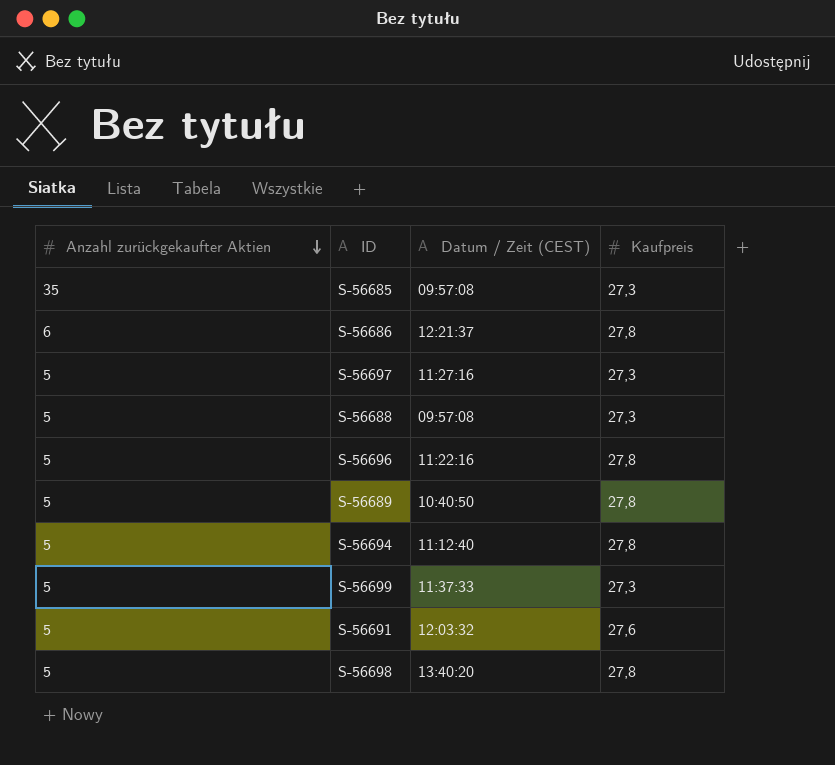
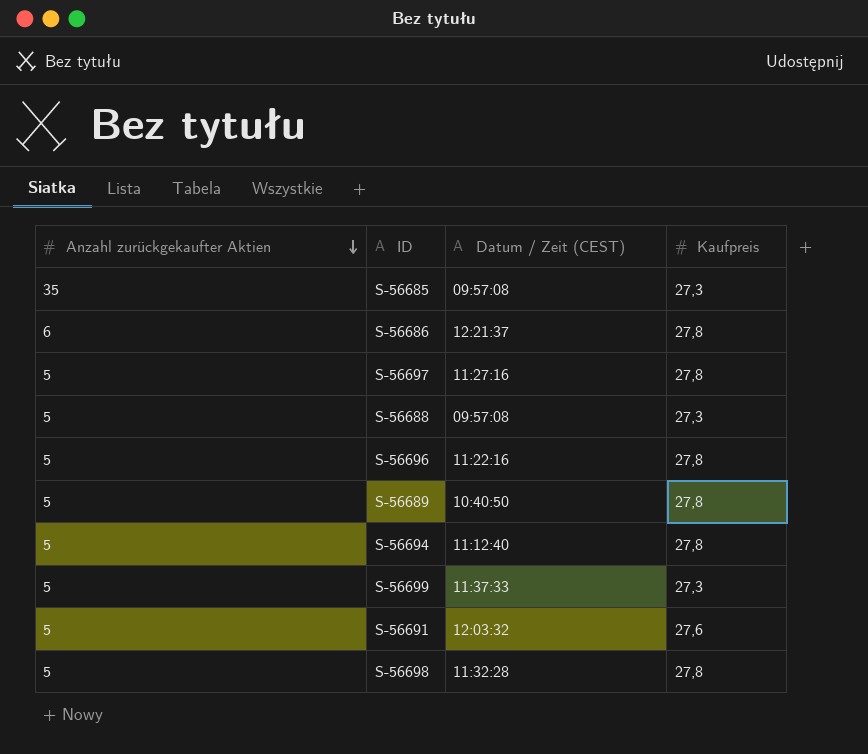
S-56697 | Kaufpreis: 27,3 -> 27,8
S-56698 | Datum / Zeit (CEST): 13:40:20 -> 11:32:28

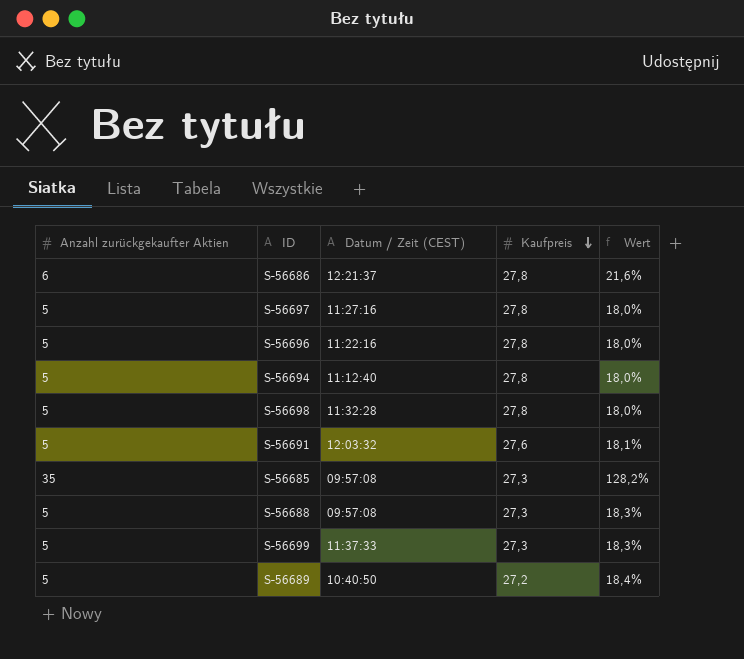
row order: Anzahl zurückgekaufter Aktien descending -> Kaufpreis descending
column Wert | formula: none -> [Anzahl zurückgekaufter Aktien] / [Kaufpreis]
S-56689 | Kaufpreis: 27,8 -> 27,2

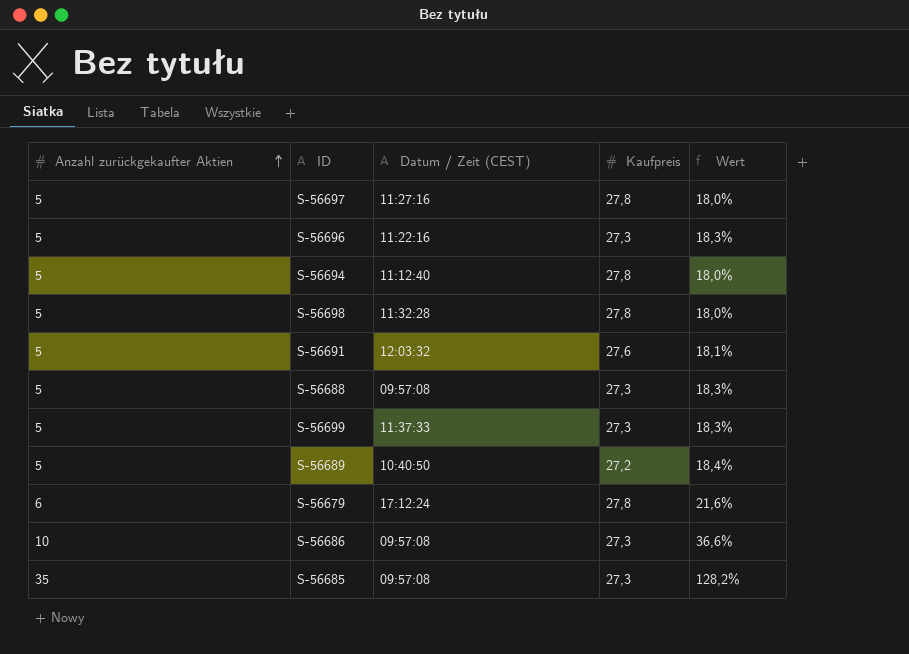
row order: Kaufpreis descending -> Anzahl zurückgekaufter Aktien ascending
S-56696 | Kaufpreis: 27,8 -> 27,3
S-56696 | Wert: 18,0% -> 18,3%
row S-56679: none -> 6 | 17:12:24 | 27,8 | 21,6%
S-56686 | Anzahl zurückgekaufter Aktien: 6 -> 10
S-56686 | Datum / Zeit (CEST): 12:21:37 -> 09:57:08
S-56686 | Kaufpreis: 27,8 -> 27,3
S-56686 | Wert: 21,6% -> 36,6%

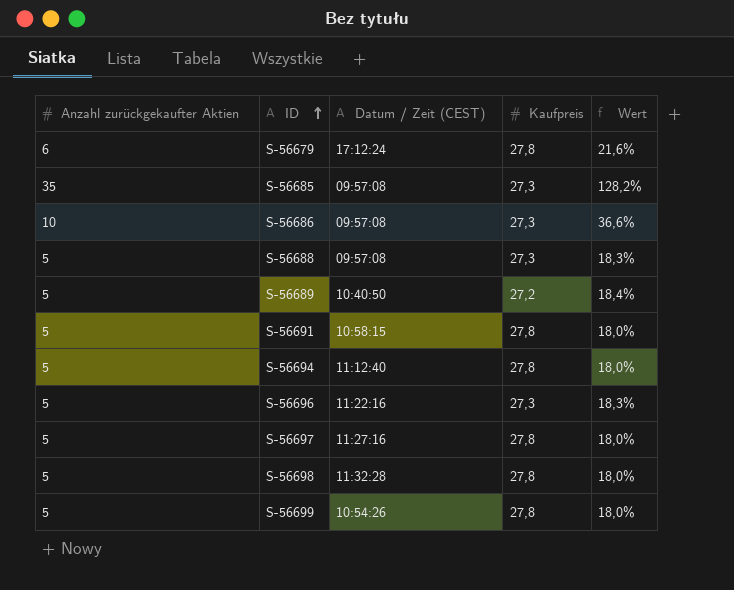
row order: Anzahl zurückgekaufter Aktien ascending -> ID ascending
S-56691 | Datum / Zeit (CEST): 12:03:32 -> 10:58:15
S-56691 | Kaufpreis: 27,6 -> 27,8
S-56691 | Wert: 18,1% -> 18,0%
S-56699 | Datum / Zeit (CEST): 11:37:33 -> 10:54:26
S-56699 | Kaufpreis: 27,3 -> 27,8
S-56699 | Wert: 18,3% -> 18,0%

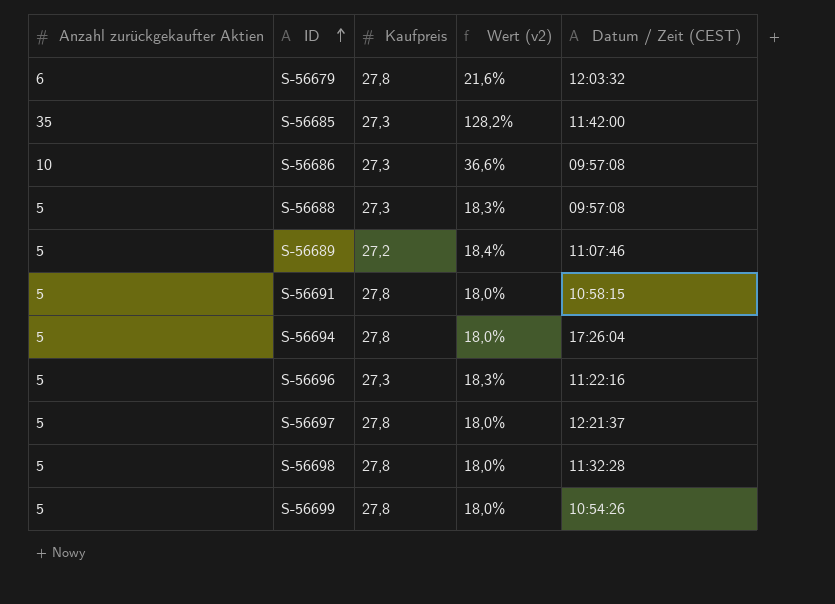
column name: Wert -> Wert (v2)
column Datum / Zeit (CEST) | position: 3 -> 5
S-56679 | Datum / Zeit (CEST): 17:12:24 -> 12:03:32
S-56685 | Datum / Zeit (CEST): 09:57:08 -> 11:42:00
S-56689 | Datum / Zeit (CEST): 10:40:50 -> 11:07:46
S-56694 | Datum / Zeit (CEST): 11:12:40 -> 17:26:04
S-56697 | Datum / Zeit (CEST): 11:27:16 -> 12:21:37

